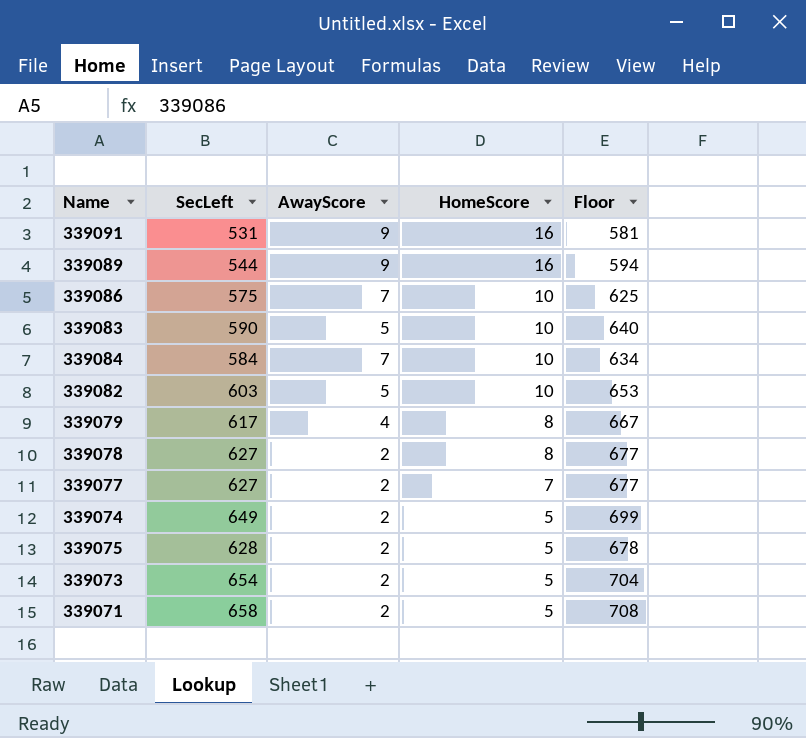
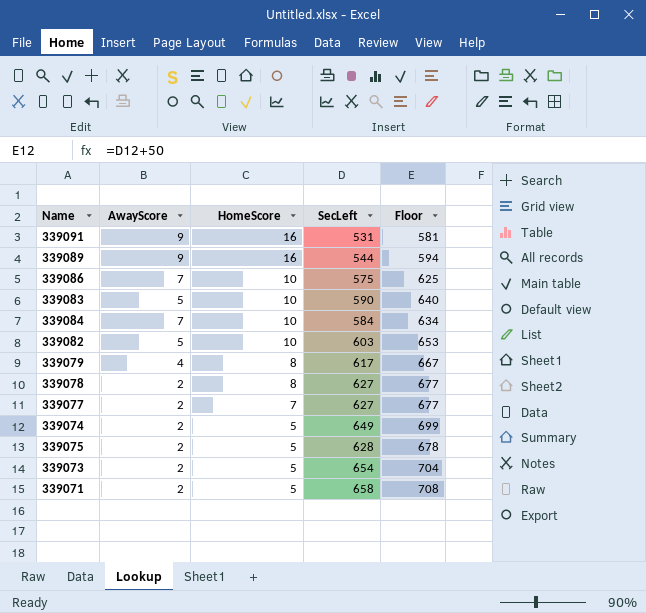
column SecLeft | position: 2 -> 4

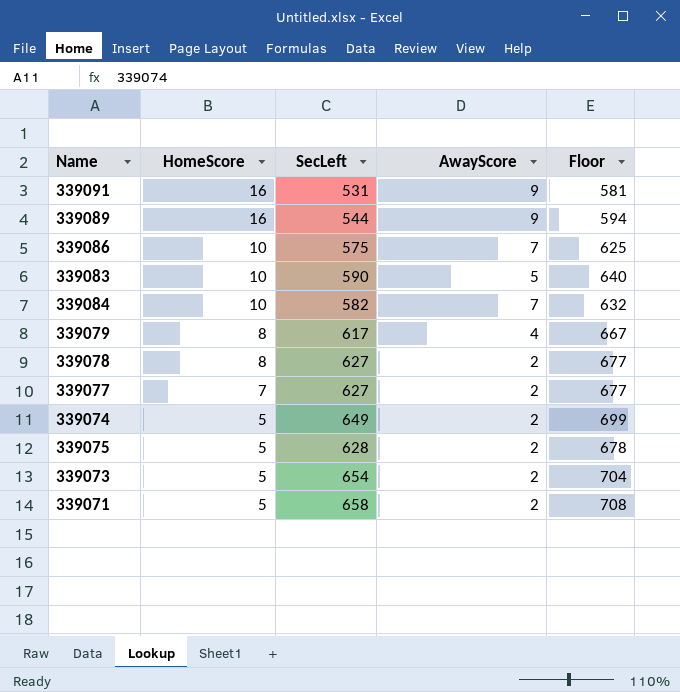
column AwayScore | position: 2 -> 4
row 339082: 5 | 10 | 603 | 653 -> none
339084 | SecLeft: 584 -> 582
339084 | Floor: 634 -> 632

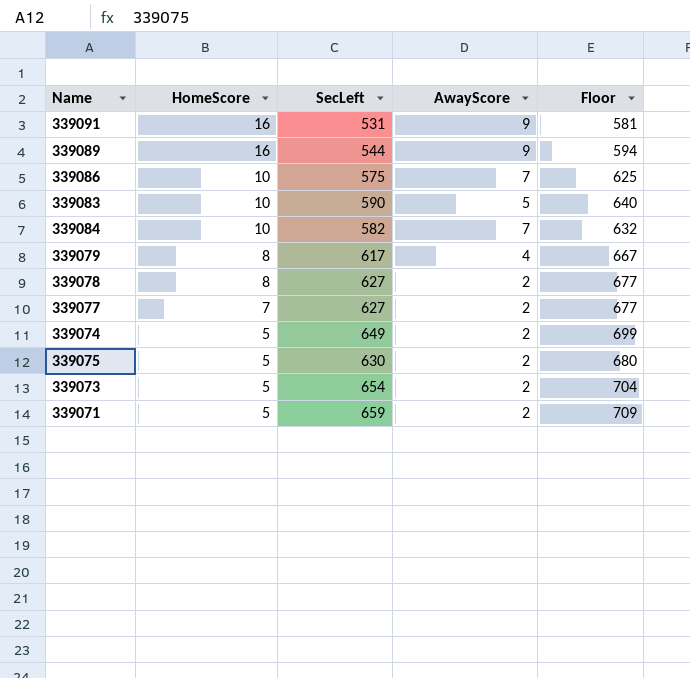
339075 | SecLeft: 628 -> 630
339075 | Floor: 678 -> 680
339071 | SecLeft: 658 -> 659
339071 | Floor: 708 -> 709

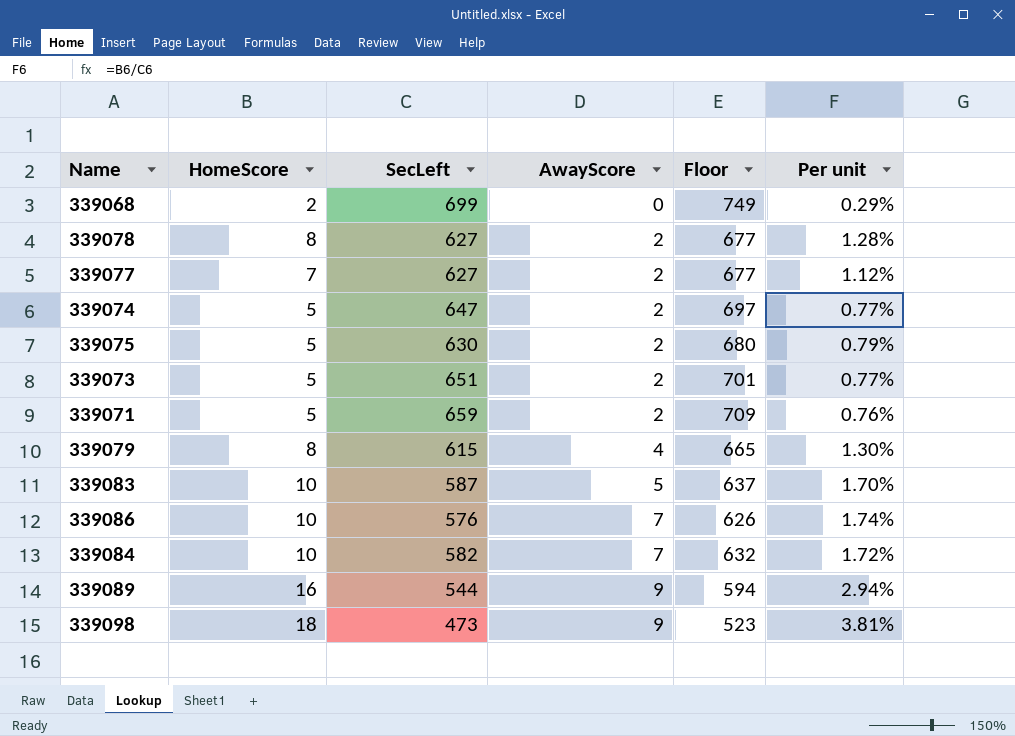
row order: HomeScore descending -> AwayScore ascending
column Per unit | formula: none -> [HomeScore] / [SecLeft]
row 339091: 16 | 531 | 9 | 581 -> none
row 339068: none -> 2 | 699 | 0 | 749 | 0.29%
339074 | SecLeft: 649 -> 647
339074 | Floor: 699 -> 697
339073 | SecLeft: 654 -> 651
339073 | Floor: 704 -> 701
339079 | SecLeft: 617 -> 615
339079 | Floor: 667 -> 665
339083 | SecLeft: 590 -> 587
339083 | Floor: 640 -> 637
339086 | SecLeft: 575 -> 576
339086 | Floor: 625 -> 626
row 339098: none -> 18 | 473 | 9 | 523 | 3.81%

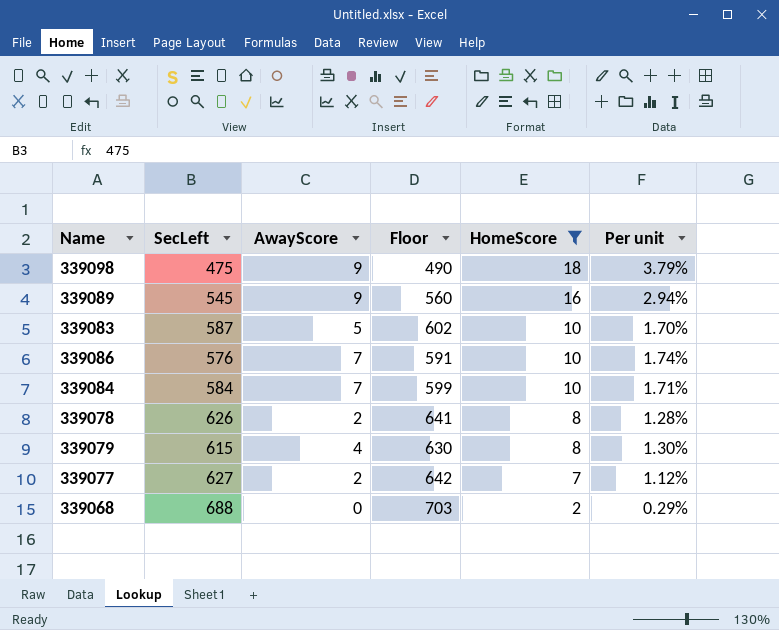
filter: none -> HomeScore != 5
row order: AwayScore ascending -> HomeScore descending
column Floor | formula: [SecLeft] + 50 -> [SecLeft] + 15
column HomeScore | position: 2 -> 5
339098 | SecLeft: 473 -> 475
339098 | Per unit: 3.81% -> 3.79%
339089 | SecLeft: 544 -> 545
339084 | SecLeft: 582 -> 584
339084 | Per unit: 1.72% -> 1.71%
339078 | SecLeft: 627 -> 626
339068 | SecLeft: 699 -> 688

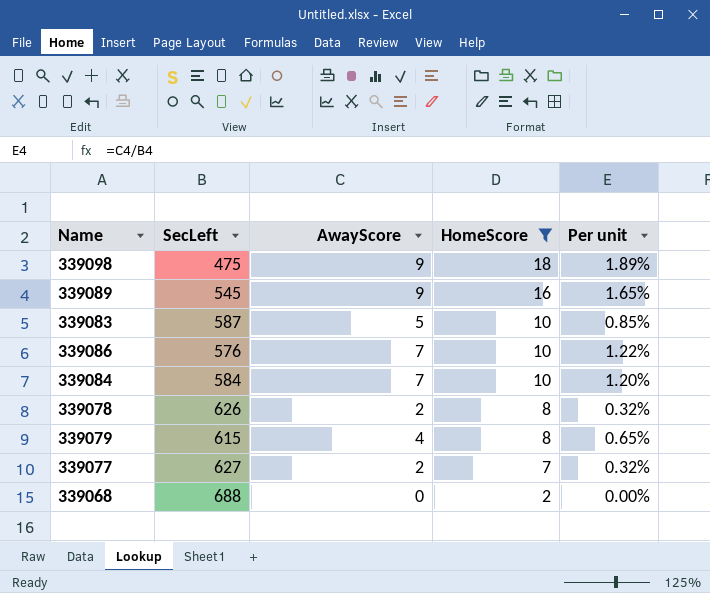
column Floor | formula: [SecLeft] + 15 -> none
column Per unit | formula: [HomeScore] / [SecLeft] -> [AwayScore] / [SecLeft]

